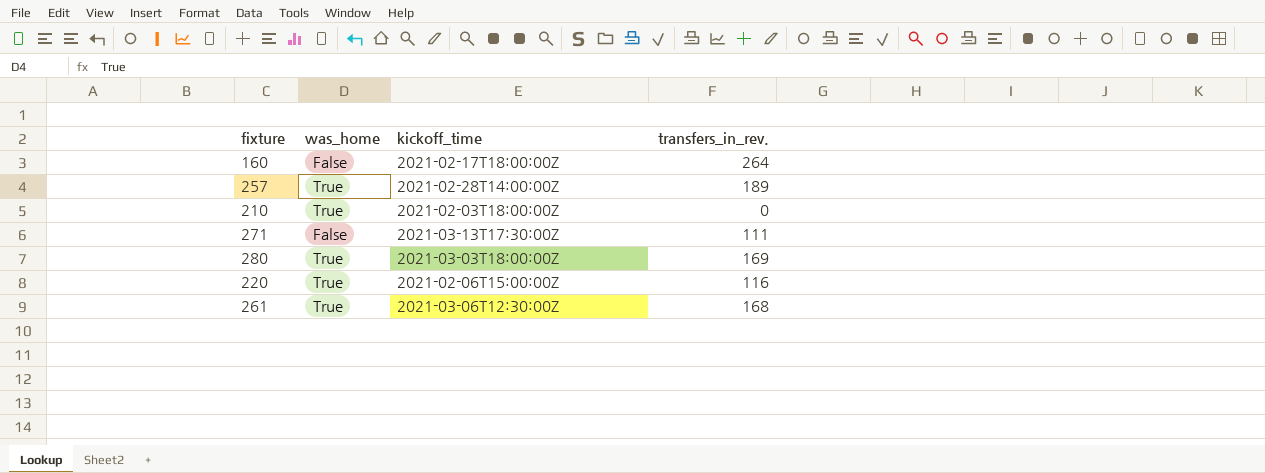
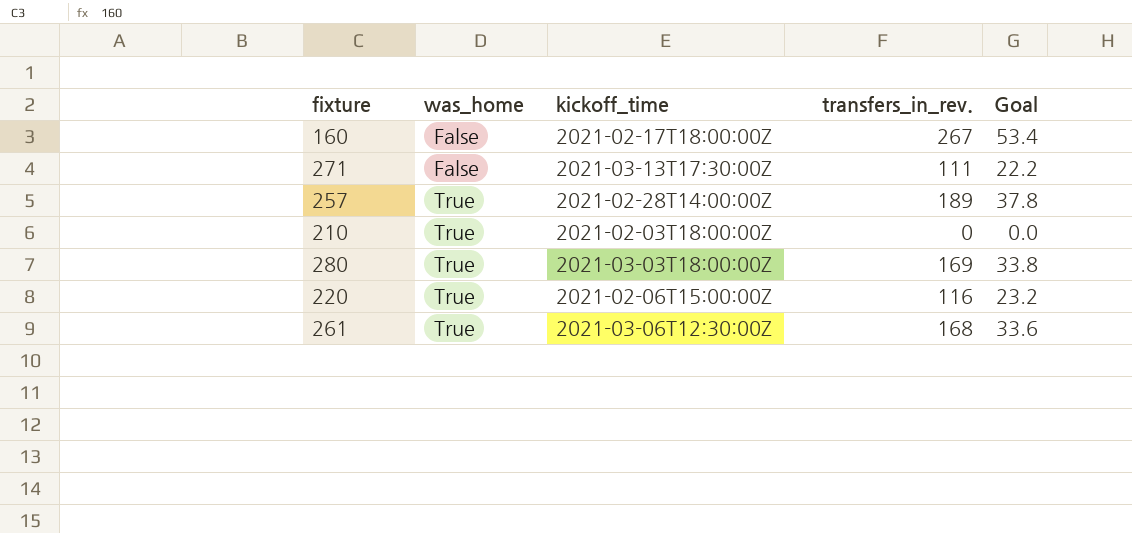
row order: none -> was_home ascending
column Goal | formula: none -> [transfers_in_rev.] * 0.2
160 | transfers_in_rev.: 264 -> 267

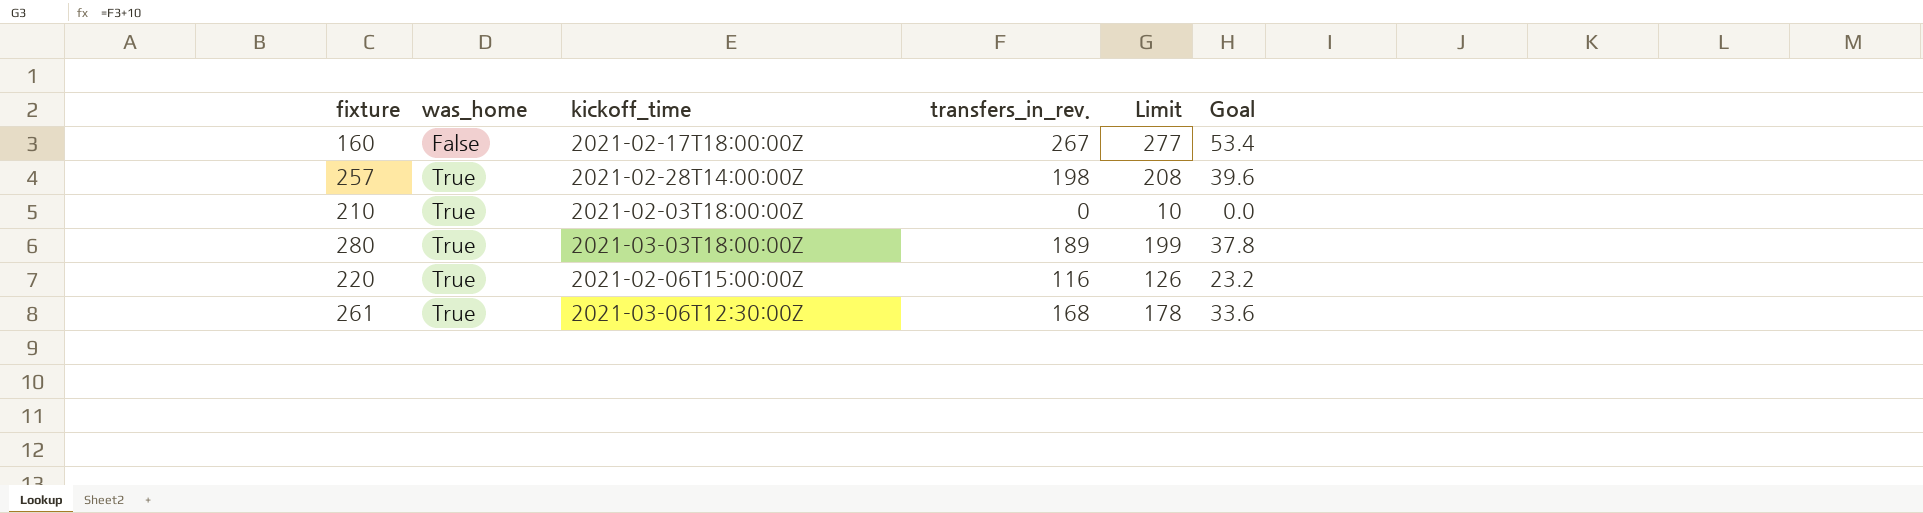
column Limit | formula: none -> [transfers_in_rev.] + 10
row 271: False | 2021-03-13T17:30:00Z | 111 | 22.2 -> none
257 | transfers_in_rev.: 189 -> 198
257 | Goal: 37.8 -> 39.6
280 | transfers_in_rev.: 169 -> 189
280 | Goal: 33.8 -> 37.8

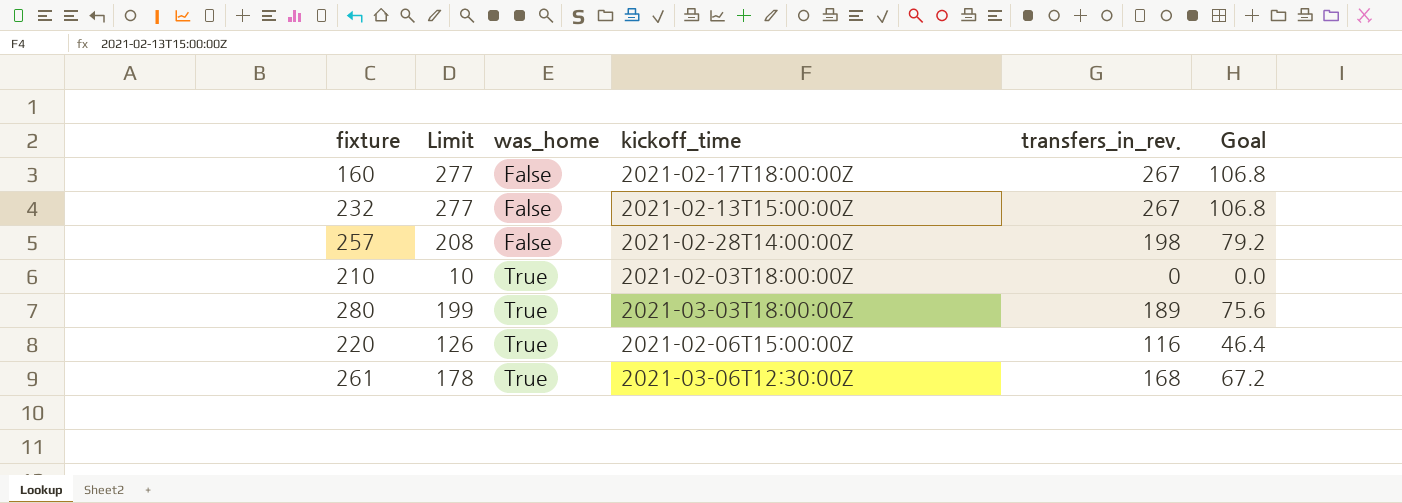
column Limit | position: 5 -> 2
column Goal | formula: [transfers_in_rev.] * 0.2 -> [transfers_in_rev.] * 0.4
row 232: none -> 277 | False | 2021-02-13T15:00:00Z | 267 | 106.8
257 | was_home: True -> False

